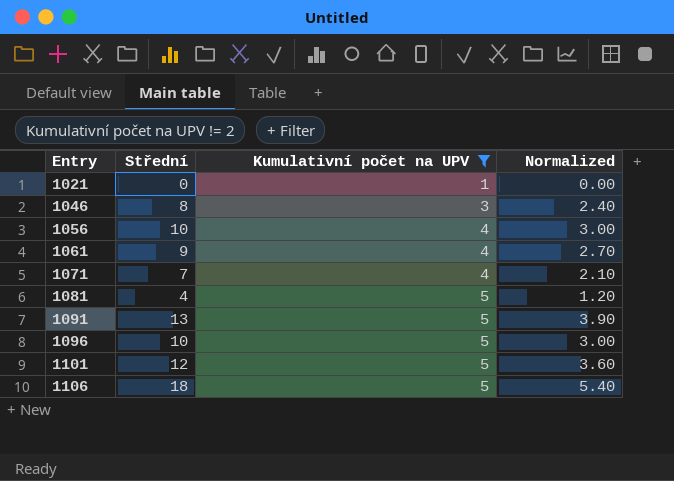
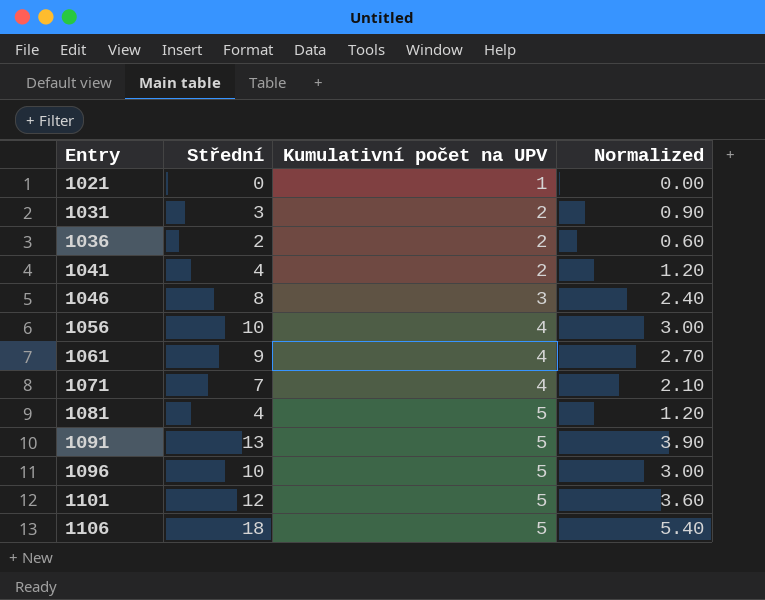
filter: Kumulativní počet na UPV != 2 -> none

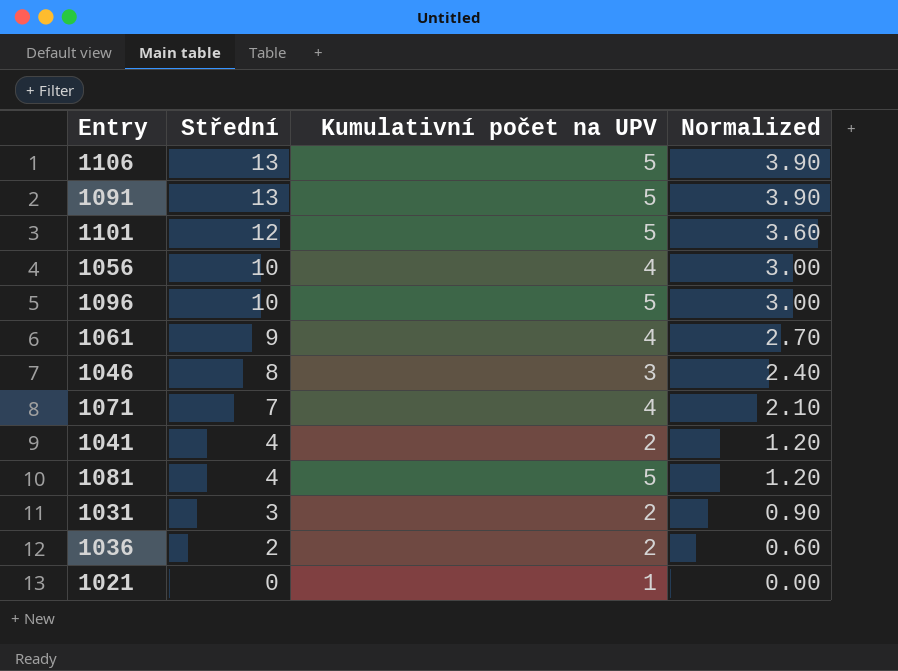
row order: Entry ascending -> Střední descending
1106 | Střední: 18 -> 13
1106 | Normalized: 5.40 -> 3.90

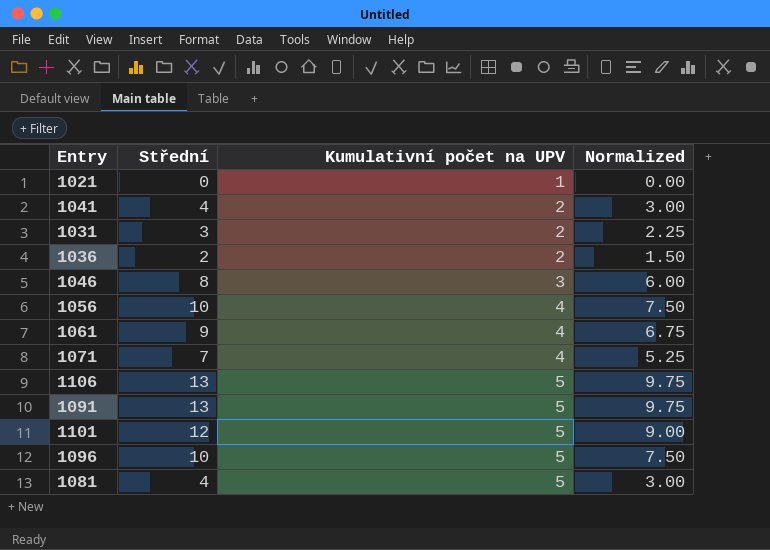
row order: Střední descending -> Kumulativní počet na UPV ascending
column Normalized | formula: [Střední] * 0.3 -> [Střední] * 0.75

